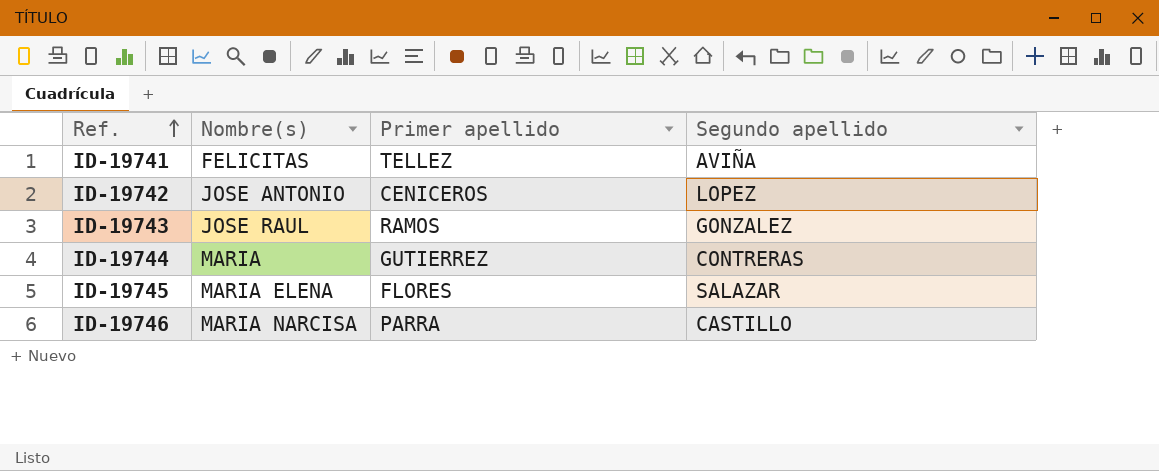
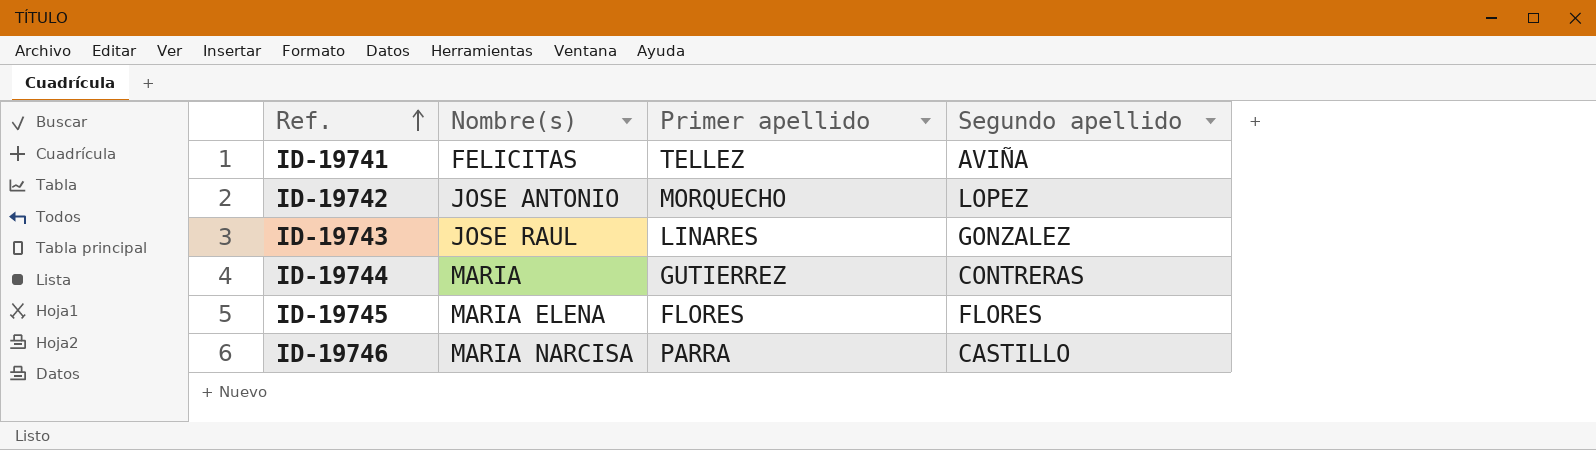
ID-19742 | Primer apellido: CENICEROS -> MORQUECHO
ID-19743 | Primer apellido: RAMOS -> LINARES
ID-19745 | Segundo apellido: SALAZAR -> FLORES

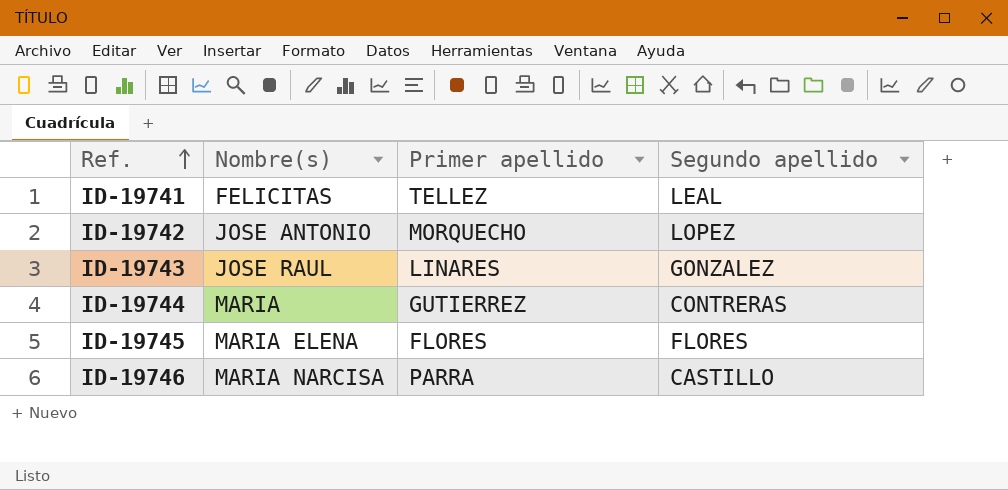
ID-19741 | Segundo apellido: AVIÑA -> LEAL

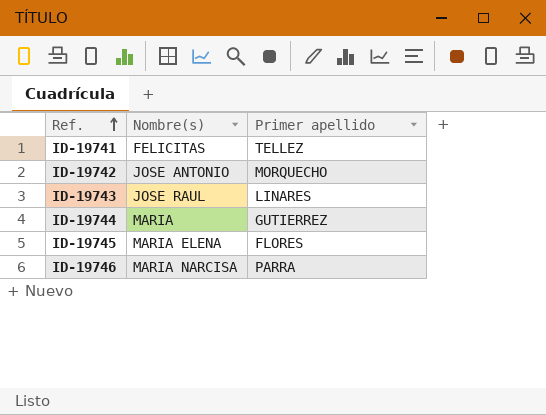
column Segundo apellido | position: 4 -> none

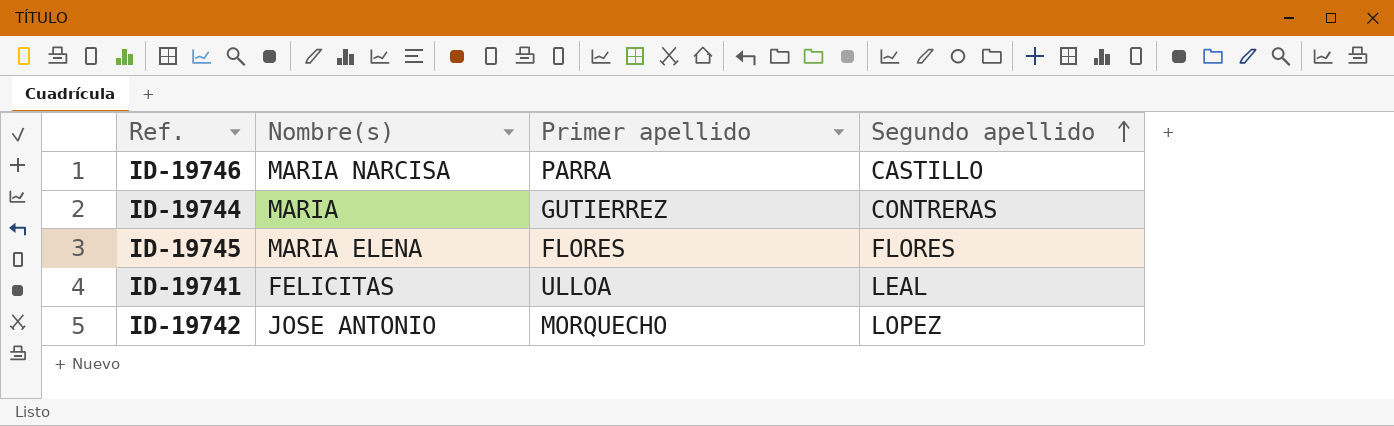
row order: Ref. ascending -> Segundo apellido ascending
column Segundo apellido | position: none -> 4
row ID-19743: JOSE RAUL | LINARES -> none
ID-19741 | Primer apellido: TELLEZ -> ULLOA

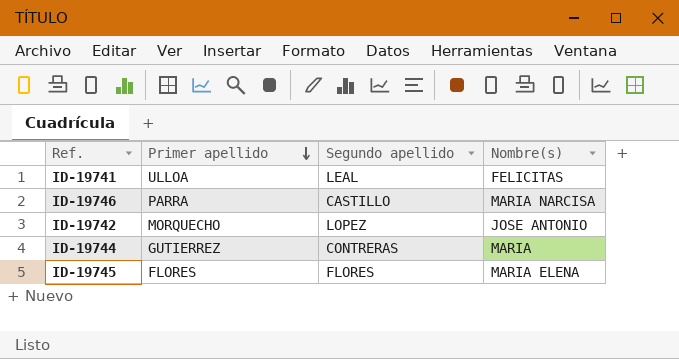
row order: Segundo apellido ascending -> Primer apellido descending
column Nombre(s) | position: 2 -> 4

